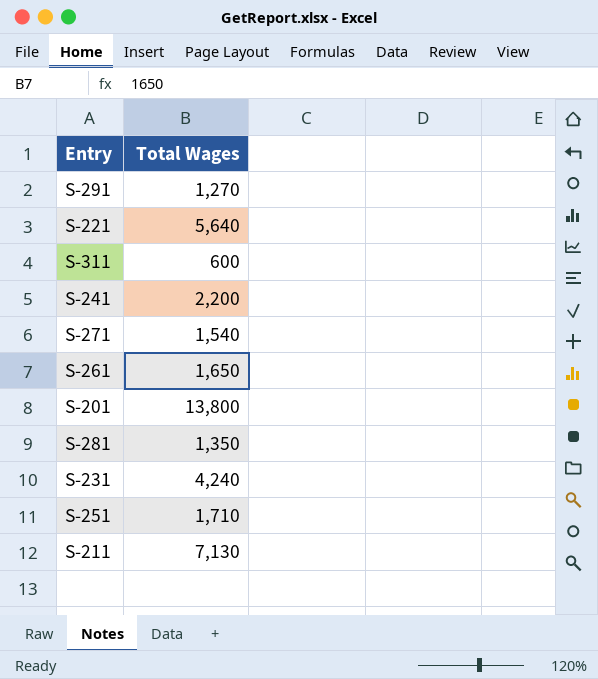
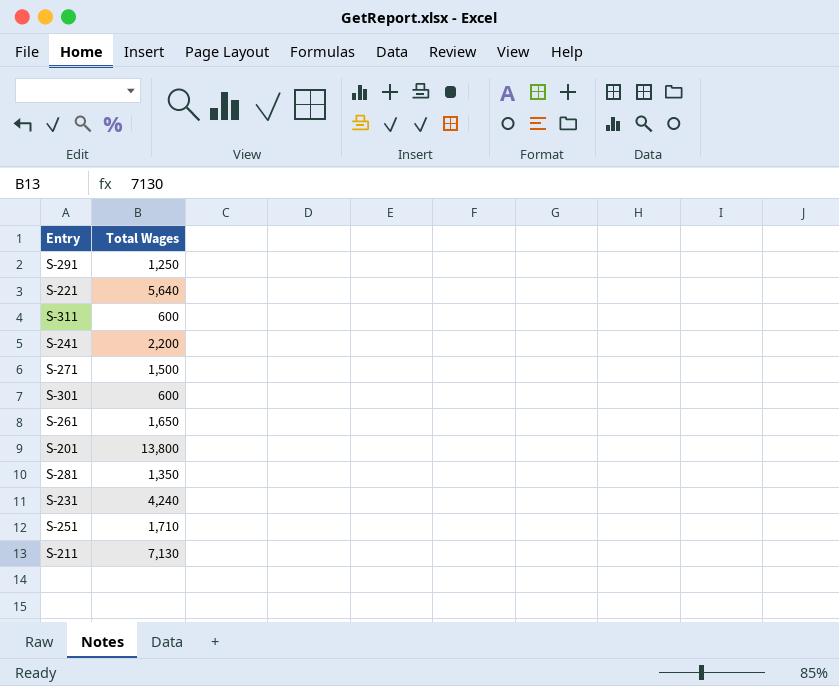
S-291 | Total Wages: 1,270 -> 1,250
S-271 | Total Wages: 1,540 -> 1,500
row S-301: none -> 600

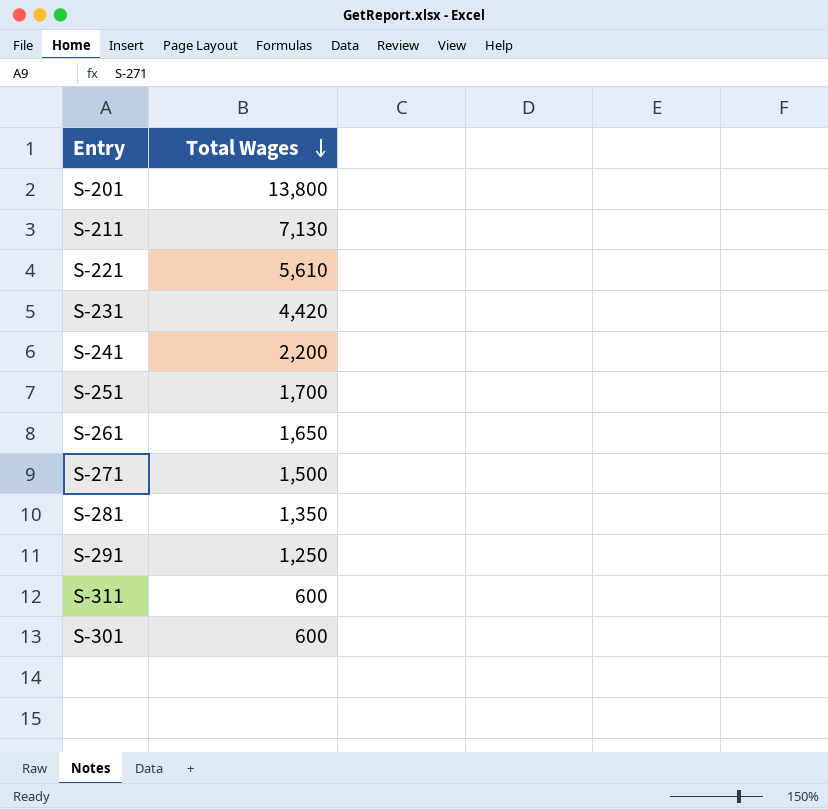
row order: none -> Total Wages descending
S-221 | Total Wages: 5,640 -> 5,610
S-231 | Total Wages: 4,240 -> 4,420
S-251 | Total Wages: 1,710 -> 1,700

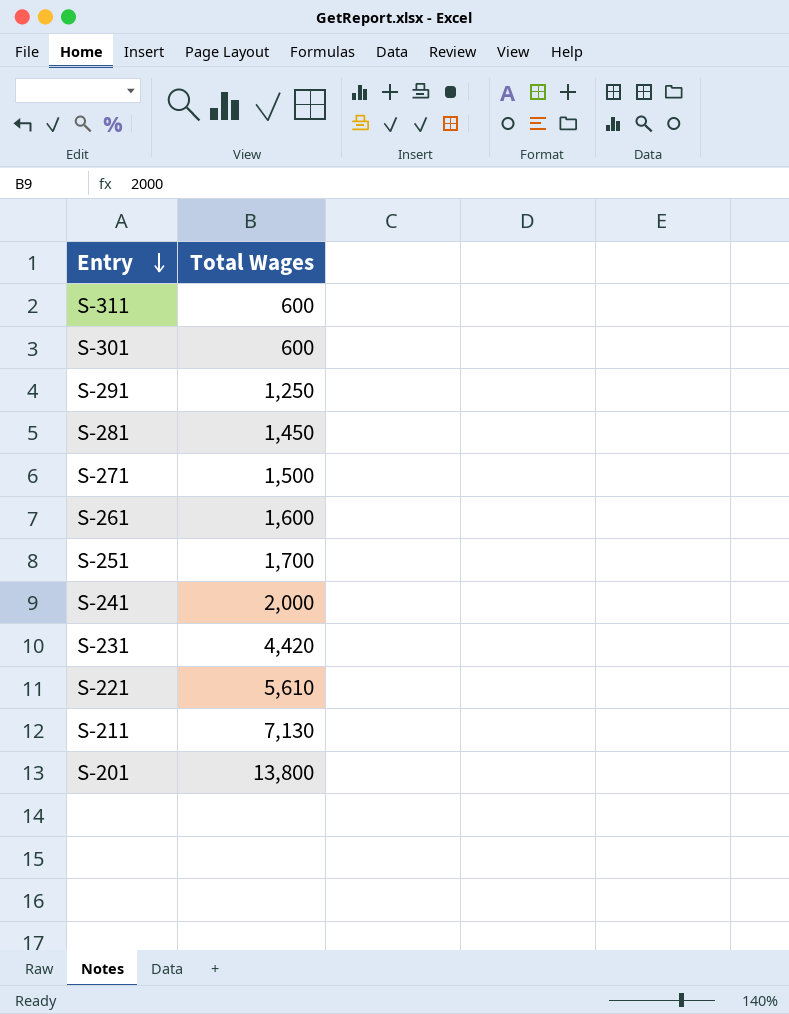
row order: Total Wages descending -> Entry descending
S-281 | Total Wages: 1,350 -> 1,450
S-261 | Total Wages: 1,650 -> 1,600
S-241 | Total Wages: 2,200 -> 2,000

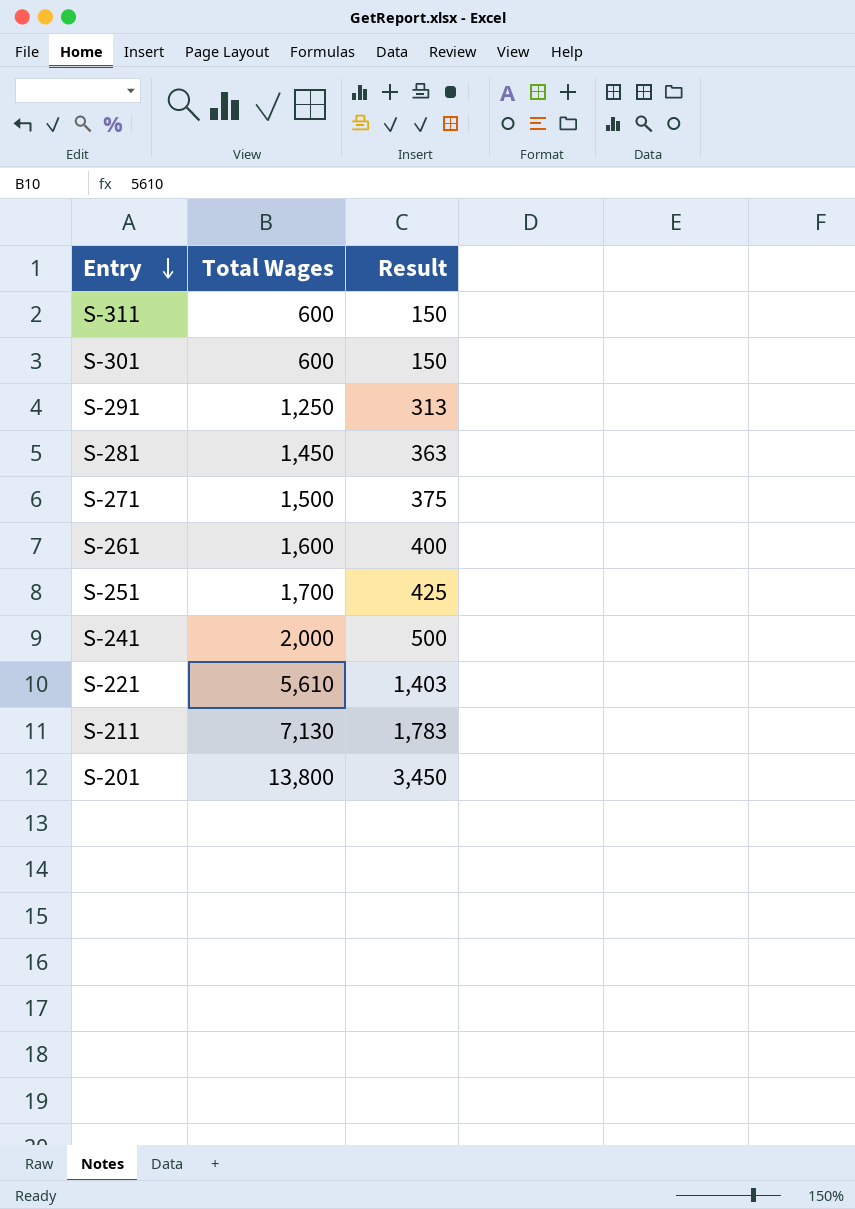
column Result | formula: none -> [Total Wages] * 0.25
row S-231: 4,420 -> none

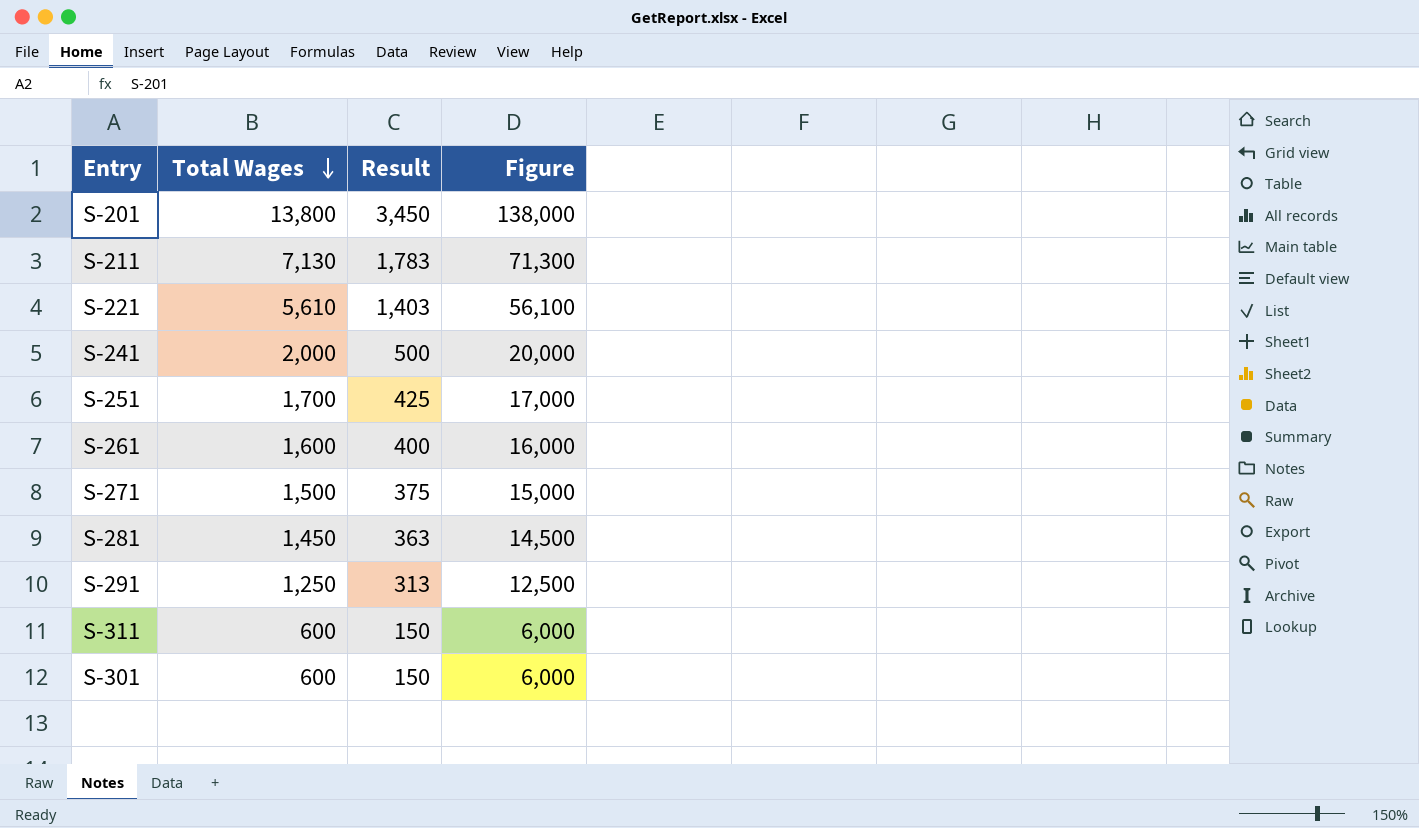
row order: Entry descending -> Total Wages descending
column Figure | formula: none -> [Total Wages] * 10

